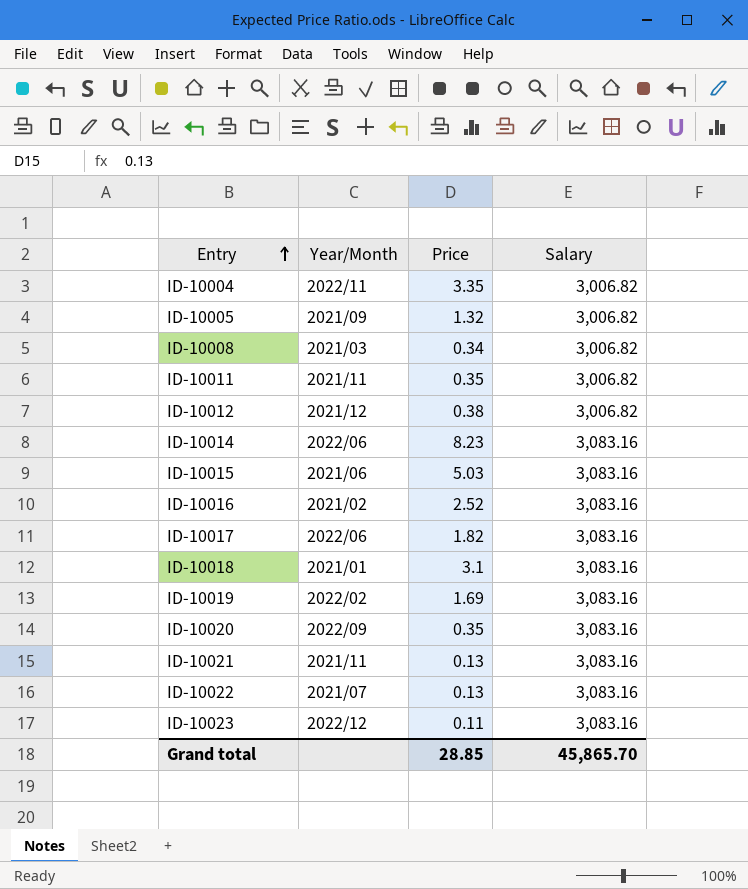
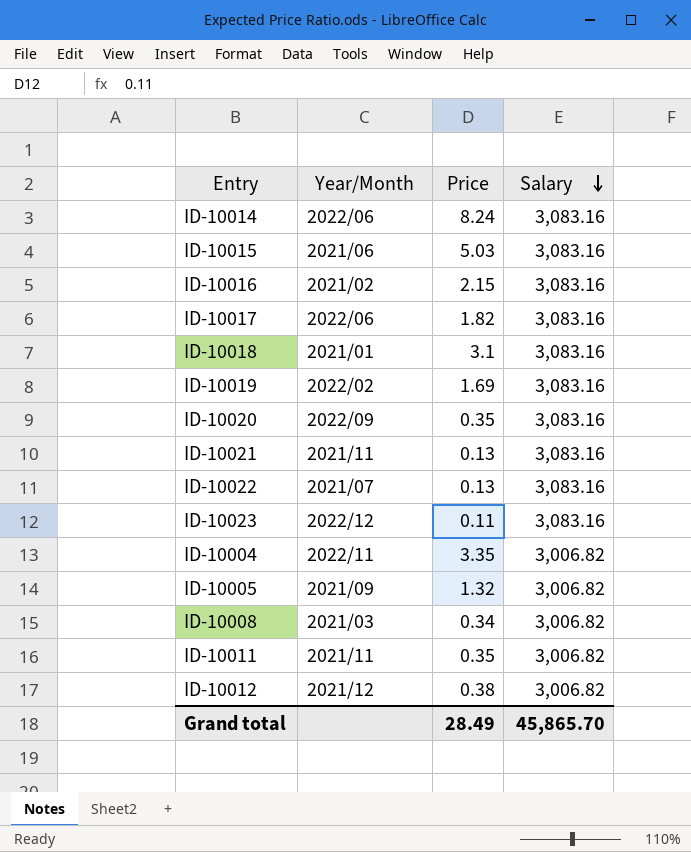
row order: Entry ascending -> Salary descending
ID-10014 | Price: 8.23 -> 8.24
ID-10016 | Price: 2.52 -> 2.15
Grand total | Price: 28.85 -> 28.49

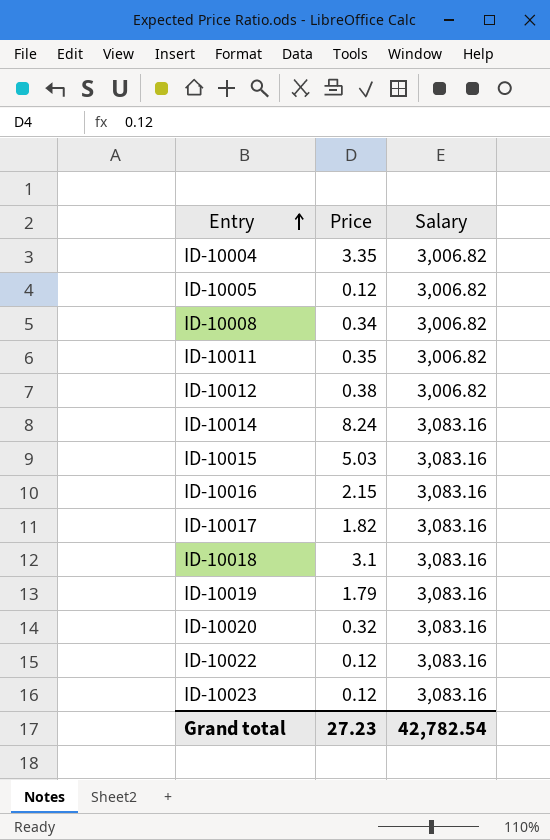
row order: Salary descending -> Entry ascending
column Year/Month | position: 2 -> none
row ID-10021: 2021/11 | 0.13 | 3,083.16 -> none
ID-10005 | Price: 1.32 -> 0.12
ID-10019 | Price: 1.69 -> 1.79
ID-10020 | Price: 0.35 -> 0.32
ID-10022 | Price: 0.13 -> 0.12
ID-10023 | Price: 0.11 -> 0.12
Grand total | Price: 28.49 -> 27.23
Grand total | Salary: 45,865.70 -> 42,782.54

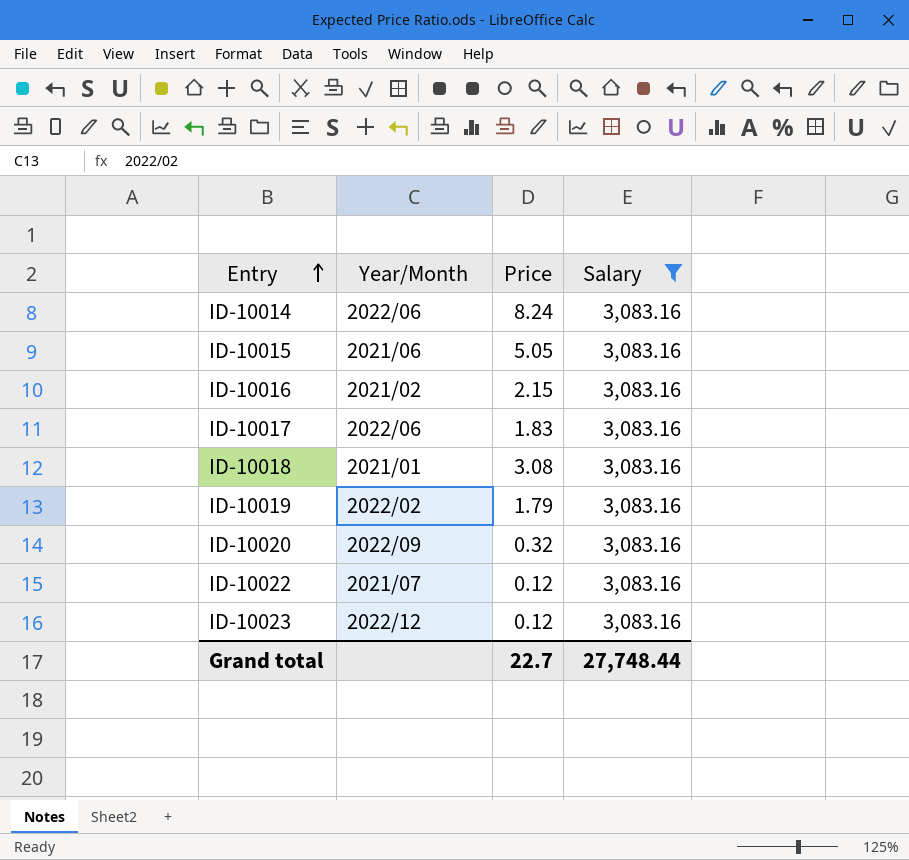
filter: none -> Salary = 3,083.16
column Year/Month | position: none -> 2
ID-10015 | Price: 5.03 -> 5.05
ID-10017 | Price: 1.82 -> 1.83
ID-10018 | Price: 3.1 -> 3.08
Grand total | Price: 27.23 -> 22.7
Grand total | Salary: 42,782.54 -> 27,748.44

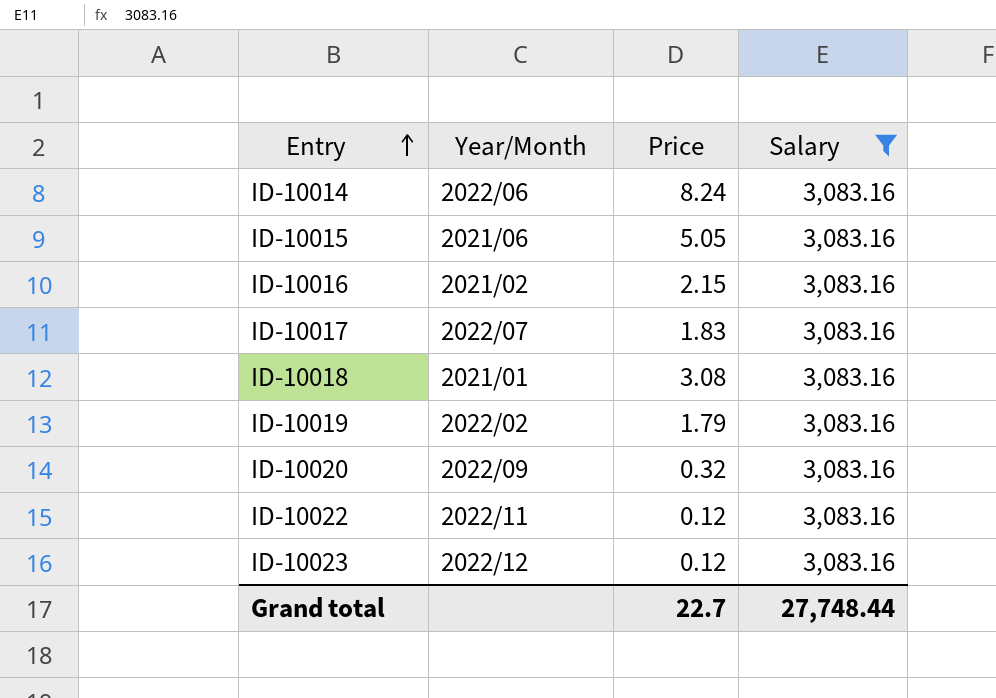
ID-10017 | Year/Month: 2022/06 -> 2022/07
ID-10022 | Year/Month: 2021/07 -> 2022/11

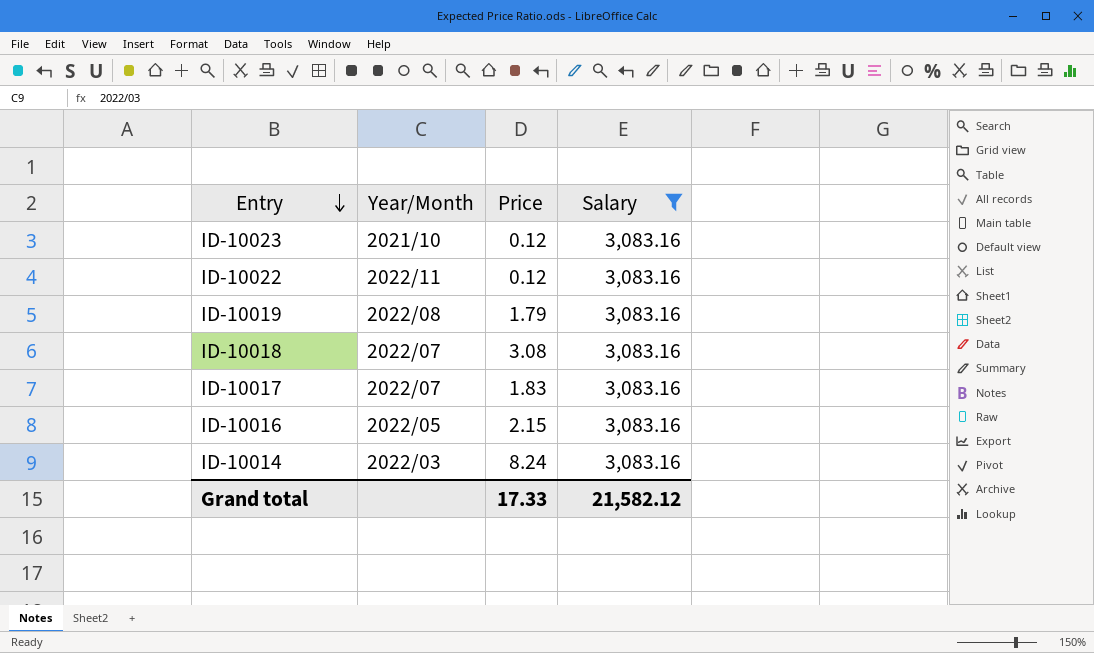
row order: Entry ascending -> Entry descending
row ID-10015: 2021/06 | 5.05 | 3,083.16 -> none
row ID-10020: 2022/09 | 0.32 | 3,083.16 -> none
ID-10023 | Year/Month: 2022/12 -> 2021/10
ID-10019 | Year/Month: 2022/02 -> 2022/08
ID-10018 | Year/Month: 2021/01 -> 2022/07
ID-10016 | Year/Month: 2021/02 -> 2022/05
ID-10014 | Year/Month: 2022/06 -> 2022/03
Grand total | Price: 22.7 -> 17.33
Grand total | Salary: 27,748.44 -> 21,582.12

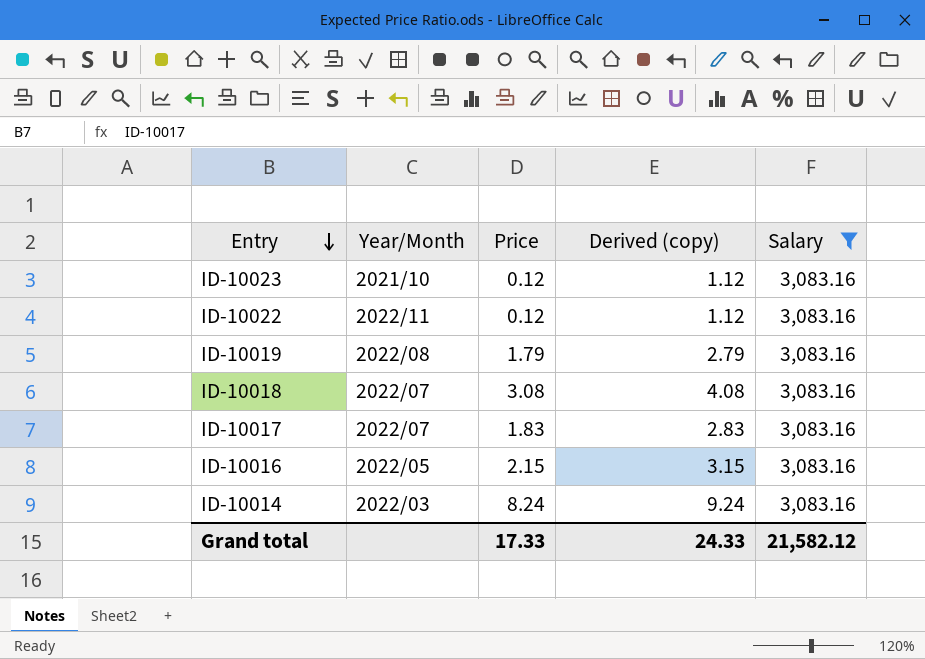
column Derived (copy) | formula: none -> [Price] + 1

